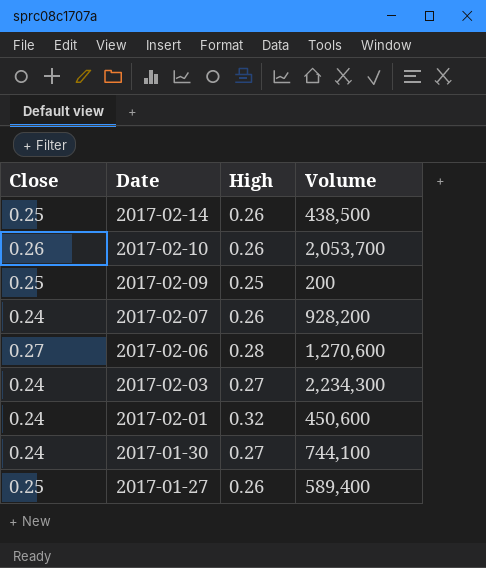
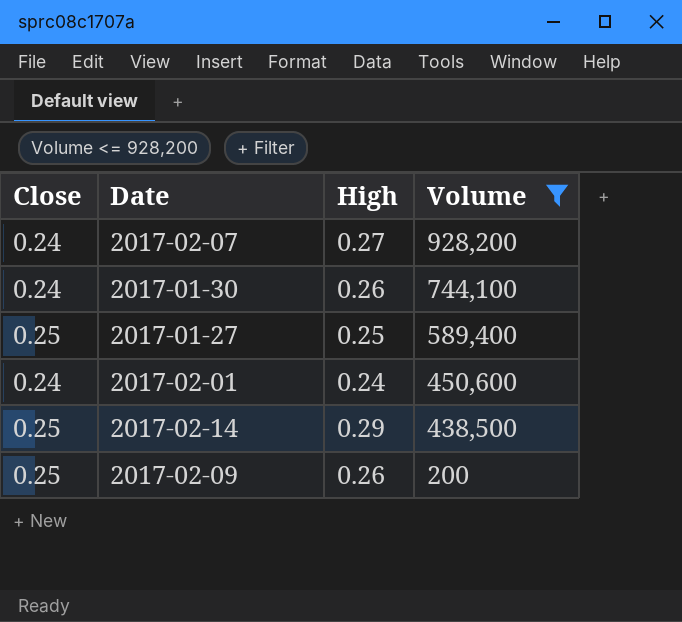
filter: none -> Volume <= 928,200
row order: Date descending -> Volume descending
2017-02-07 | High: 0.26 -> 0.27
2017-01-30 | High: 0.27 -> 0.26
2017-01-27 | High: 0.26 -> 0.25
2017-02-01 | High: 0.32 -> 0.24
2017-02-14 | High: 0.26 -> 0.29
2017-02-09 | High: 0.25 -> 0.26

